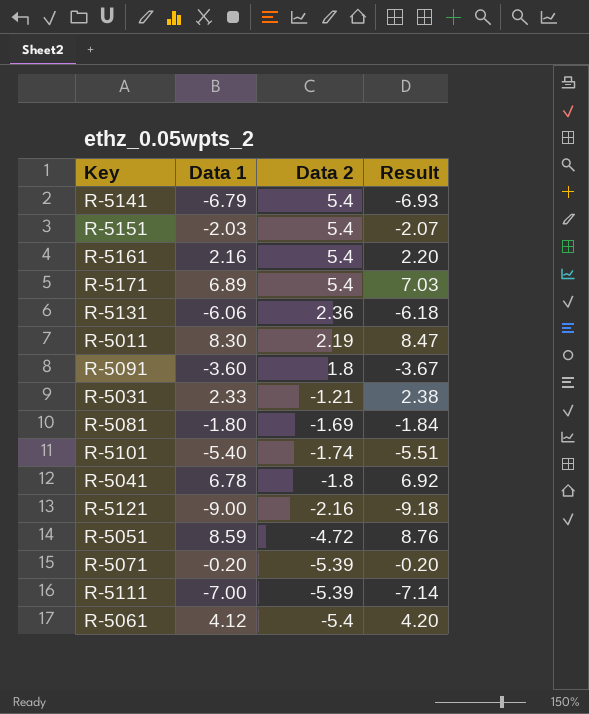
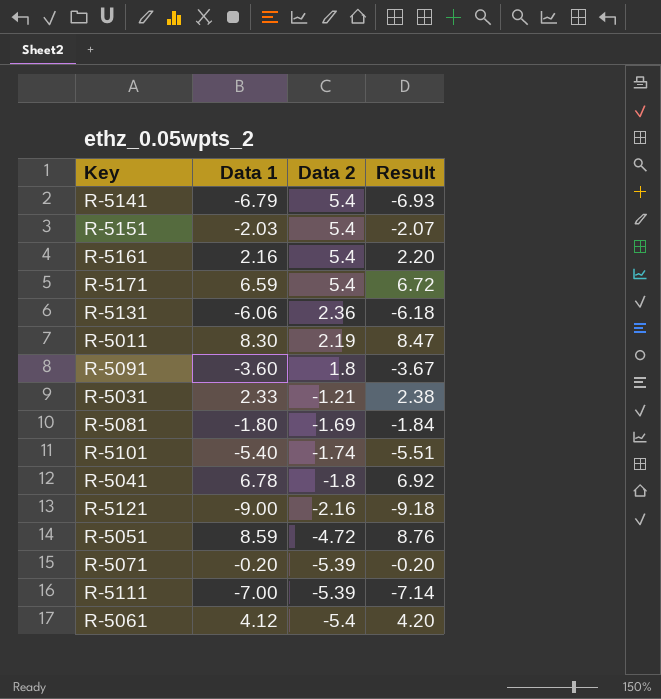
R-5171 | Data 1: 6.89 -> 6.59
R-5171 | Result: 7.03 -> 6.72

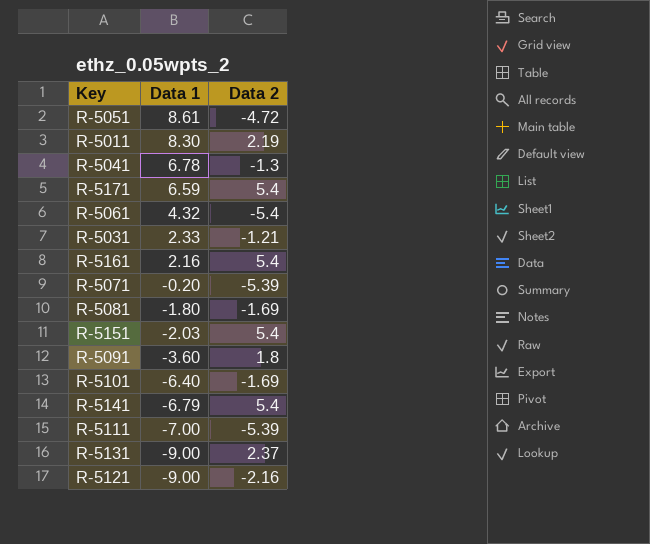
row order: Data 2 descending -> Data 1 descending
column Result | formula: [Data 1] * 1.02 -> none
R-5051 | Data 1: 8.59 -> 8.61
R-5041 | Data 2: -1.8 -> -1.3
R-5061 | Data 1: 4.12 -> 4.32
R-5101 | Data 1: -5.40 -> -6.40
R-5101 | Data 2: -1.74 -> -1.69
R-5131 | Data 1: -6.06 -> -9.00
R-5131 | Data 2: 2.36 -> 2.37

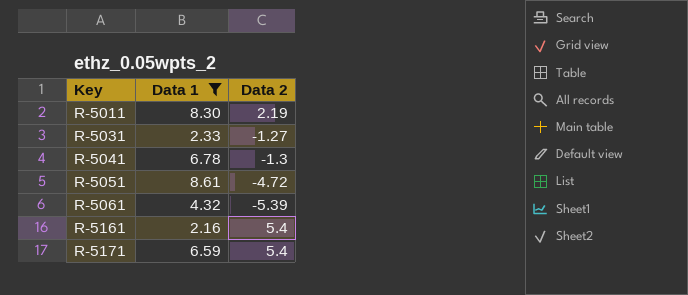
filter: none -> Data 1 >= 2.16
row order: Data 1 descending -> Key ascending
R-5031 | Data 2: -1.21 -> -1.27
R-5061 | Data 2: -5.4 -> -5.39

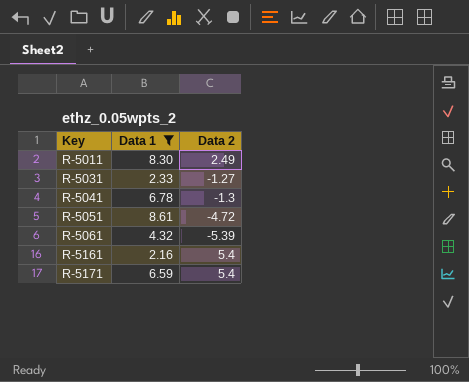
R-5011 | Data 2: 2.19 -> 2.49

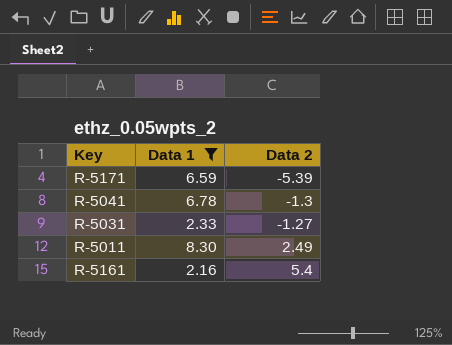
row order: Key ascending -> Data 2 ascending
row R-5051: 8.61 | -4.72 -> none
row R-5061: 4.32 | -5.39 -> none
R-5171 | Data 2: 5.4 -> -5.39

